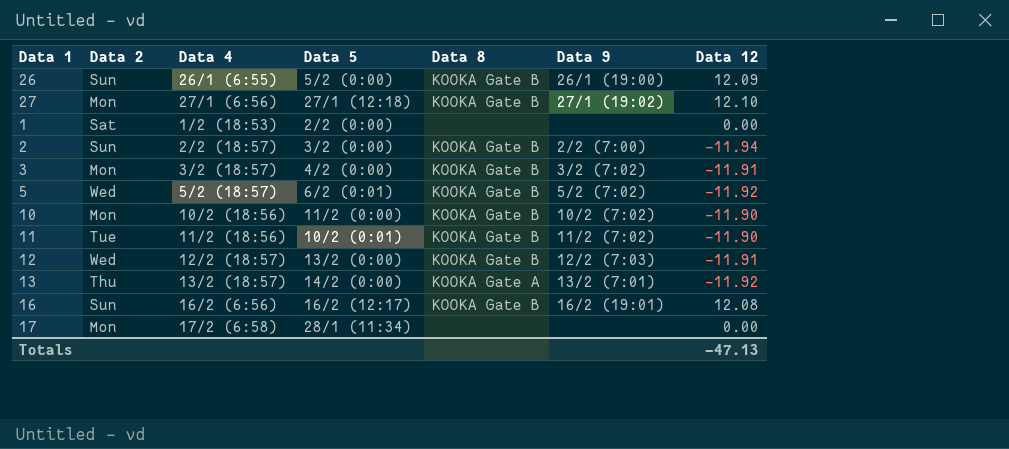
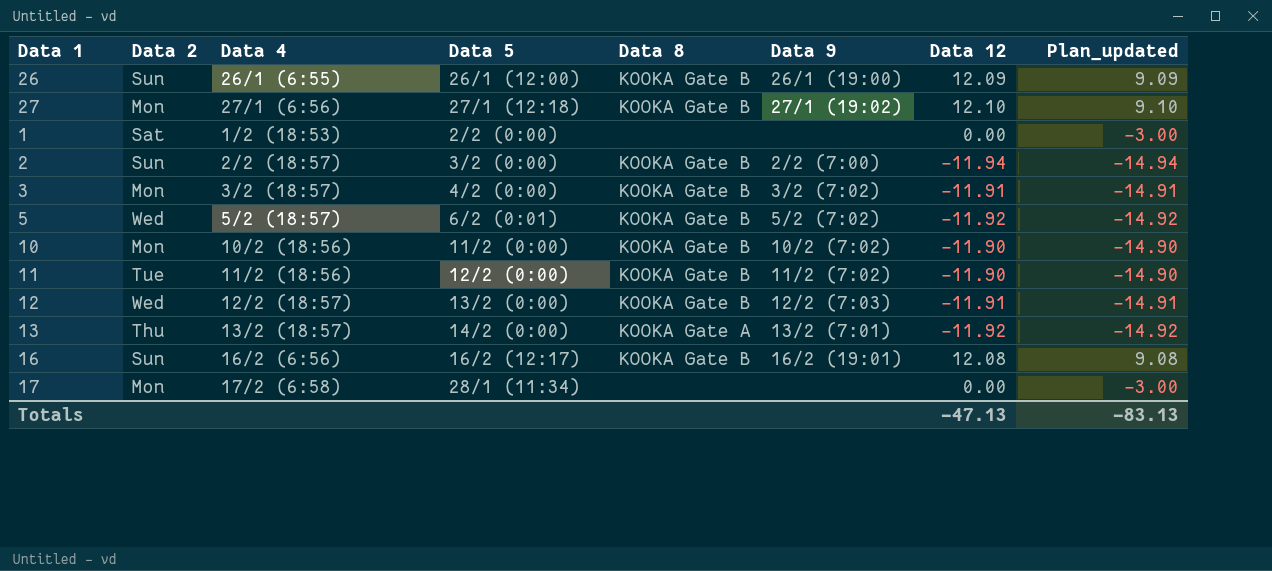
column Plan_updated | formula: none -> [Data 12] - 3
26 | Data 5: 5/2 (0:00) -> 26/1 (12:00)
11 | Data 5: 10/2 (0:01) -> 12/2 (0:00)

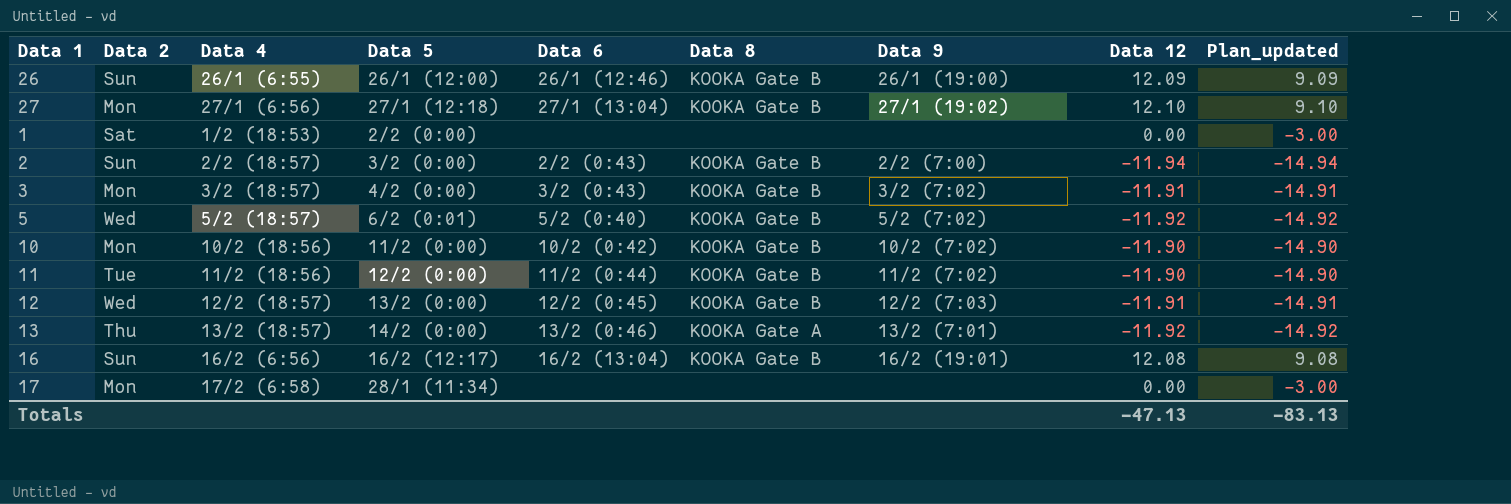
column Data 6 | position: none -> 5

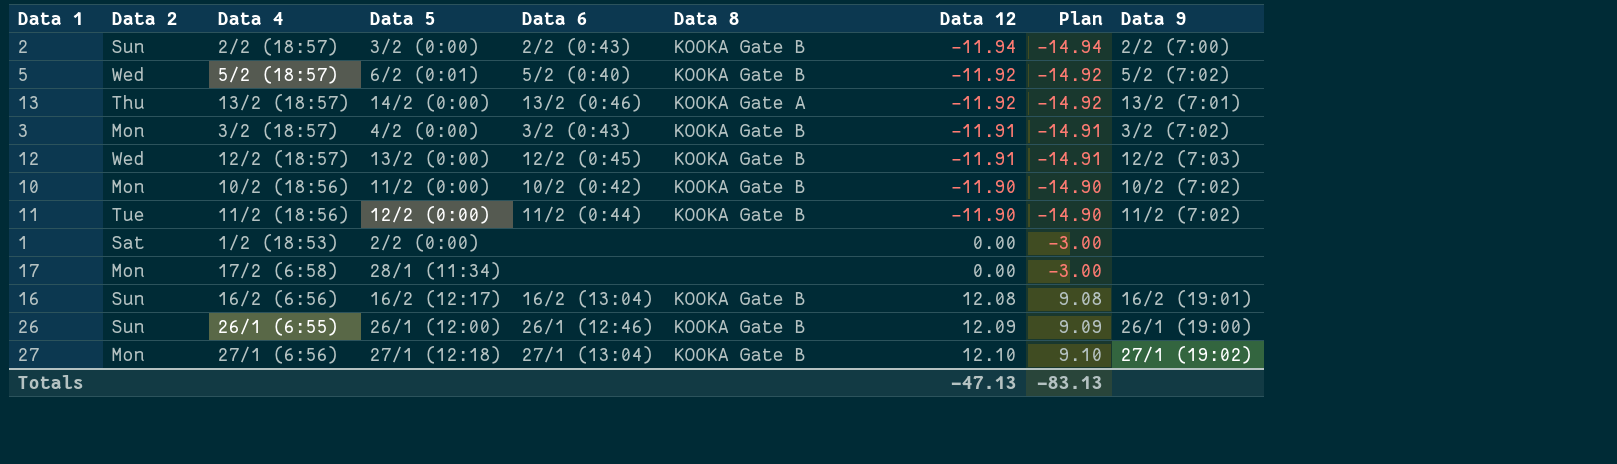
row order: none -> Data 12 ascending
column name: Plan_updated -> Plan
column Data 9 | position: 7 -> 9

